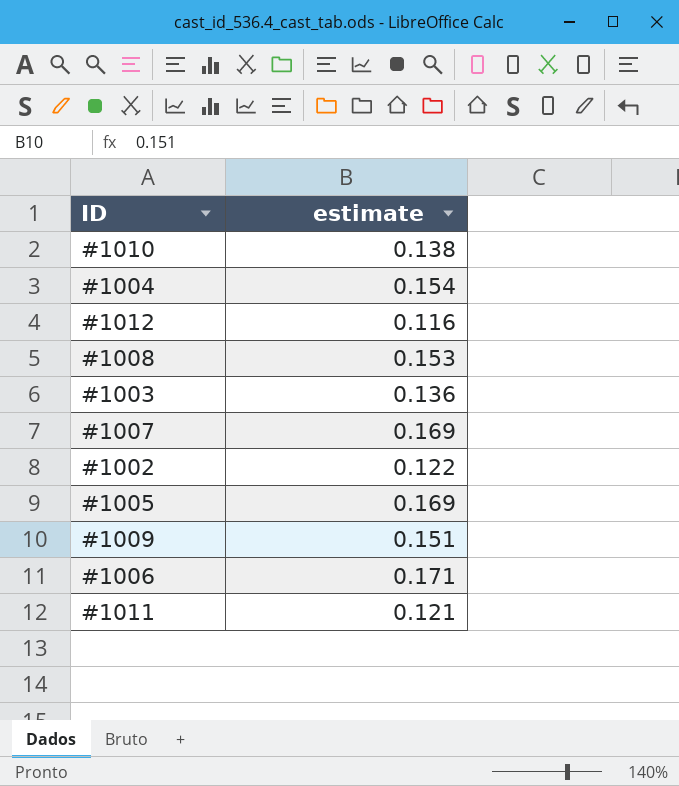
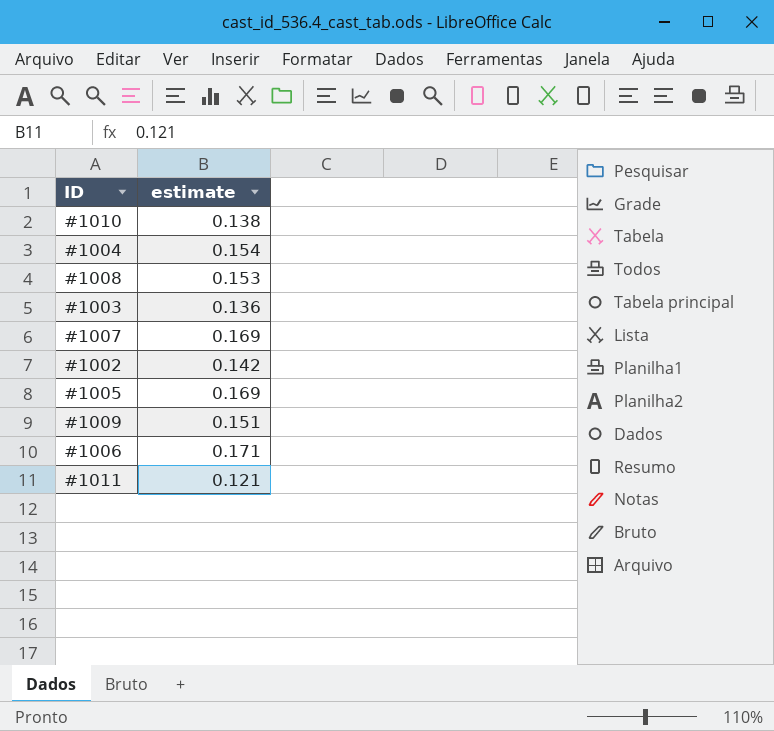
row #1012: 0.116 -> none
#1002 | estimate: 0.122 -> 0.142

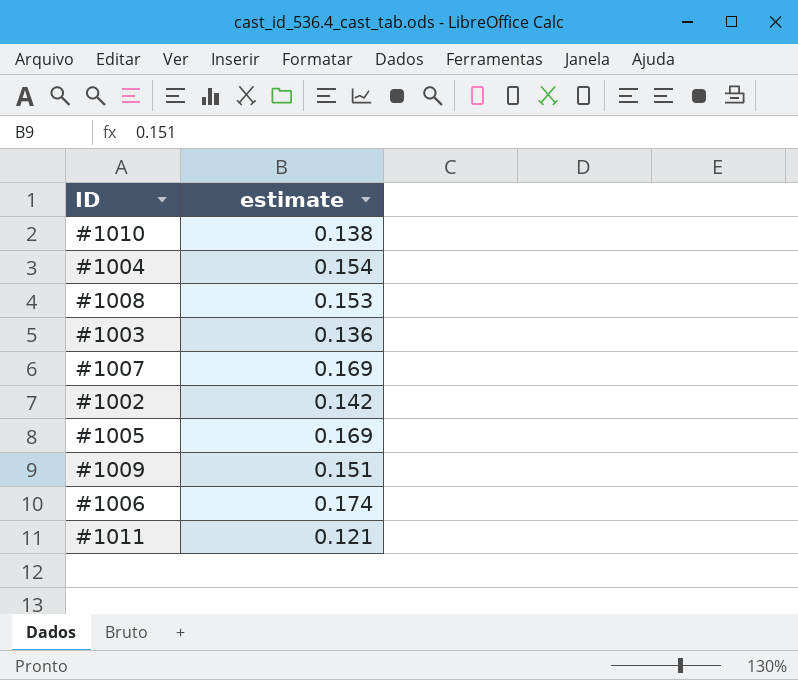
#1006 | estimate: 0.171 -> 0.174

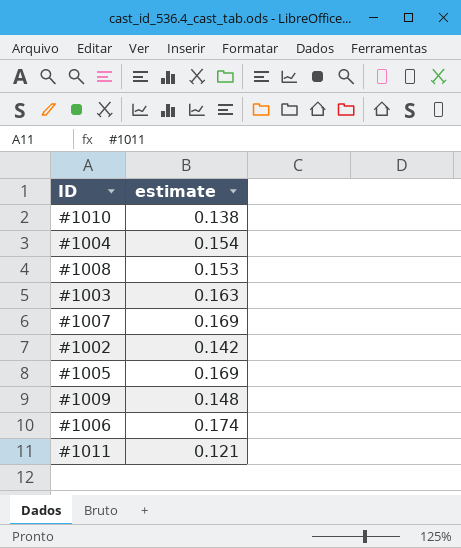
#1003 | estimate: 0.136 -> 0.163
#1009 | estimate: 0.151 -> 0.148

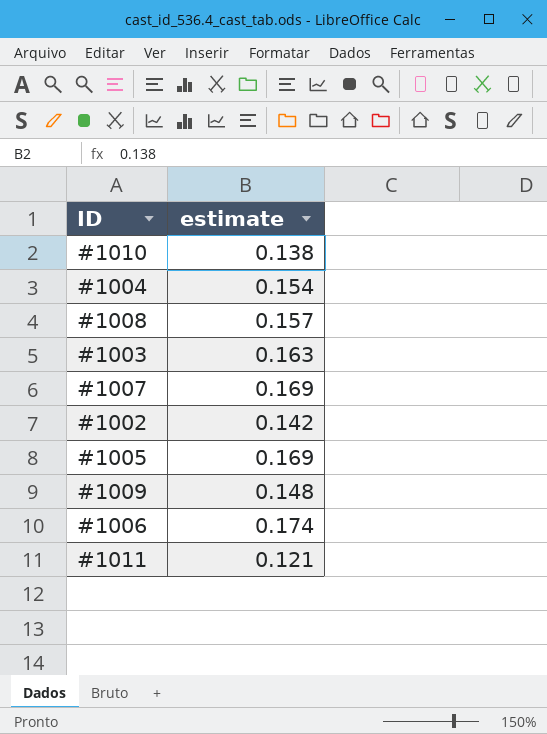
#1008 | estimate: 0.153 -> 0.157

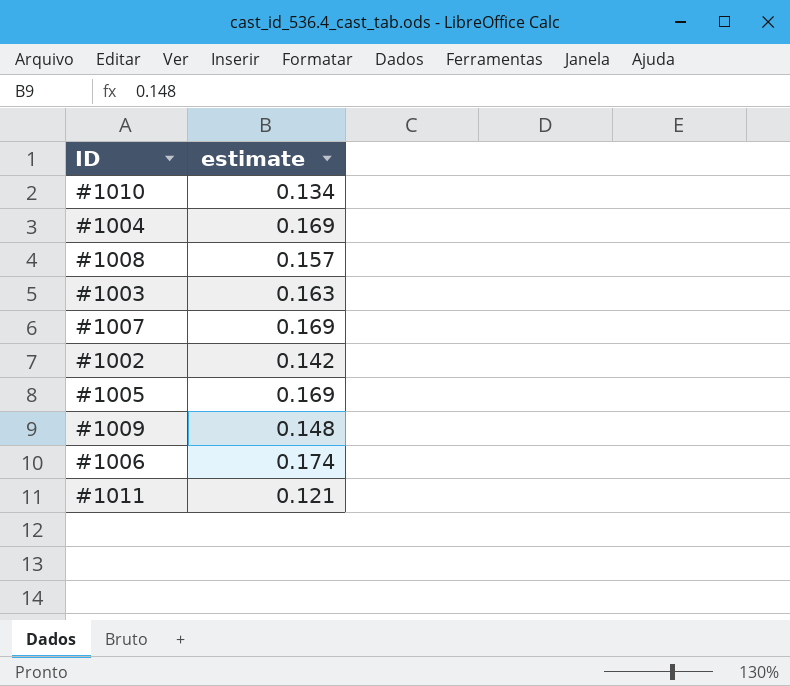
#1010 | estimate: 0.138 -> 0.134
#1004 | estimate: 0.154 -> 0.169

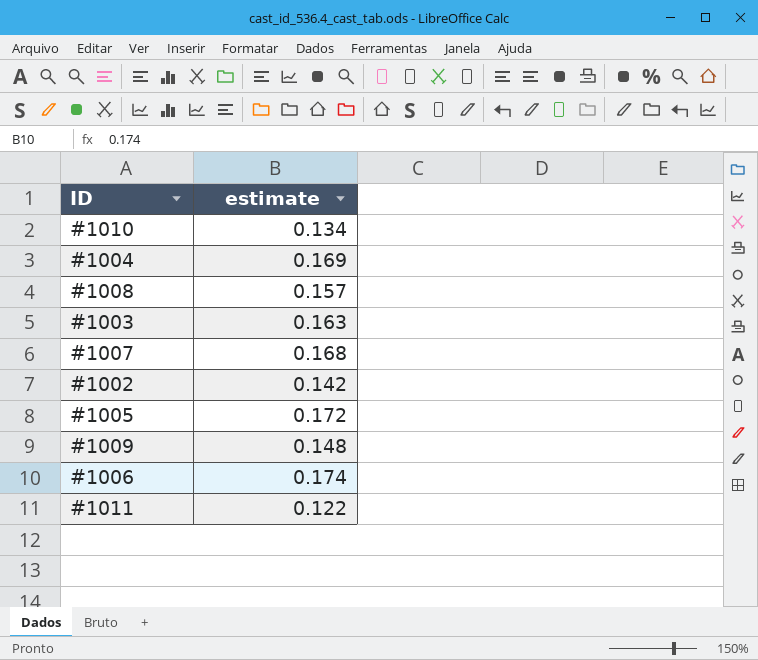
#1007 | estimate: 0.169 -> 0.168
#1005 | estimate: 0.169 -> 0.172
#1011 | estimate: 0.121 -> 0.122

